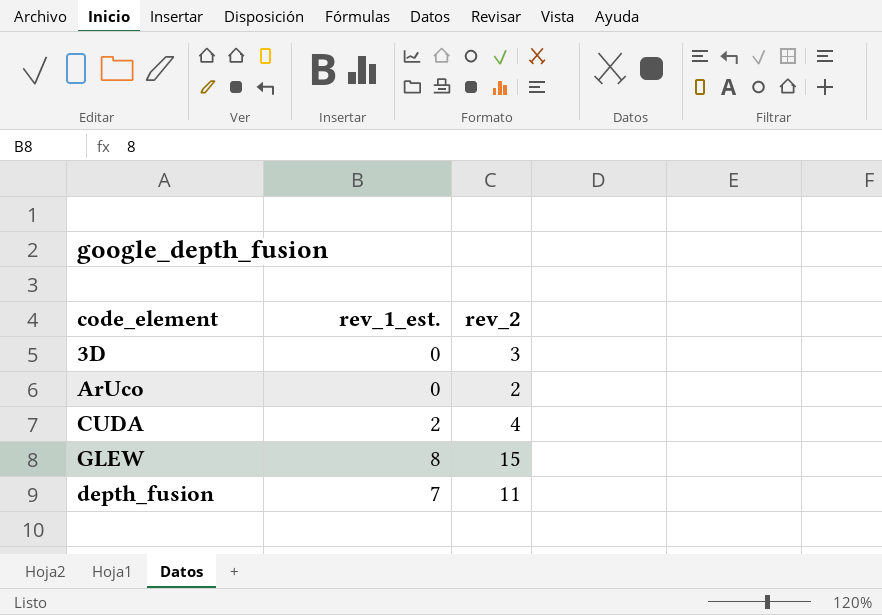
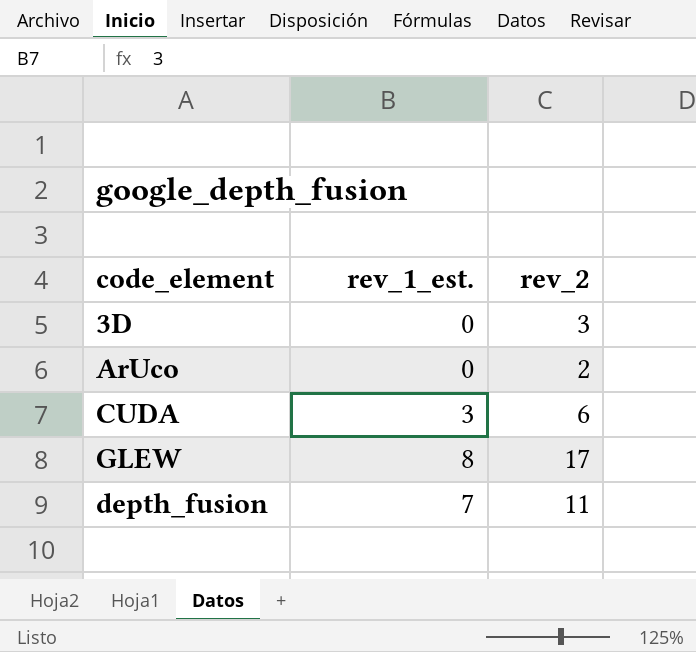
CUDA | rev_1_est.: 2 -> 3
CUDA | rev_2: 4 -> 6
GLEW | rev_2: 15 -> 17

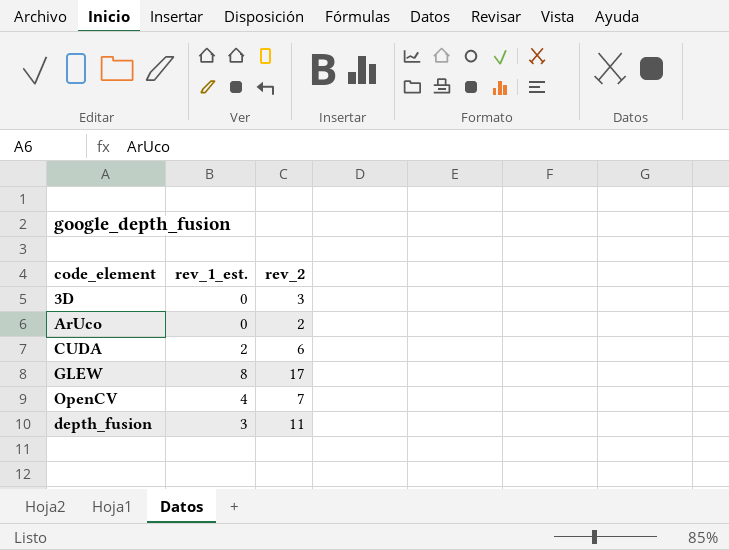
CUDA | rev_1_est.: 3 -> 2
row OpenCV: none -> 4 | 7
depth_fusion | rev_1_est.: 7 -> 3

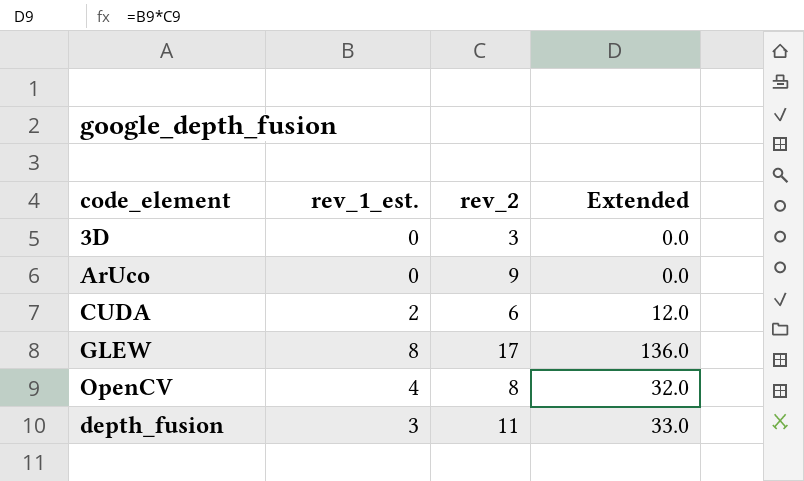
column Extended | formula: none -> [rev_1_est.] * [rev_2]
ArUco | rev_2: 2 -> 9
OpenCV | rev_2: 7 -> 8

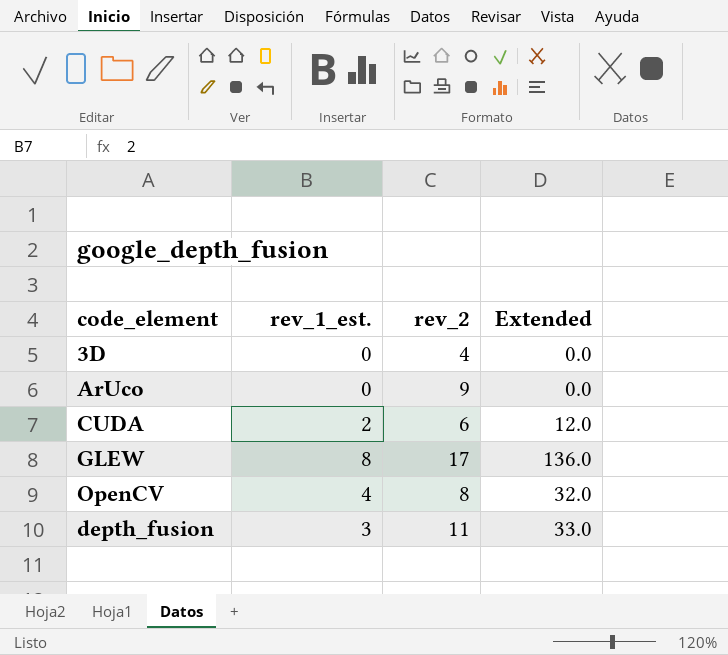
3D | rev_2: 3 -> 4

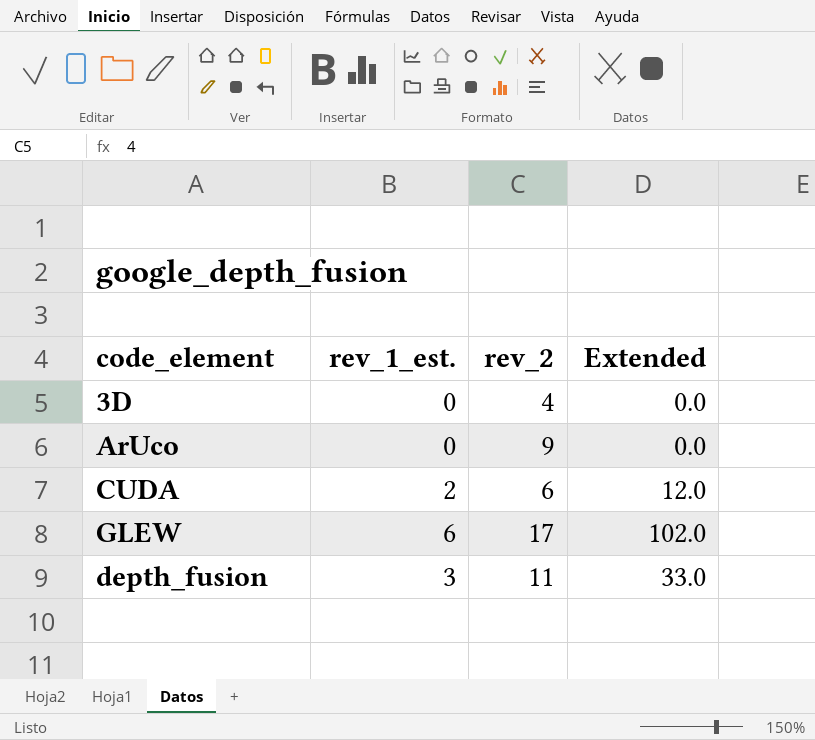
row OpenCV: 4 | 8 | 32.0 -> none
GLEW | rev_1_est.: 8 -> 6
GLEW | Extended: 136.0 -> 102.0

